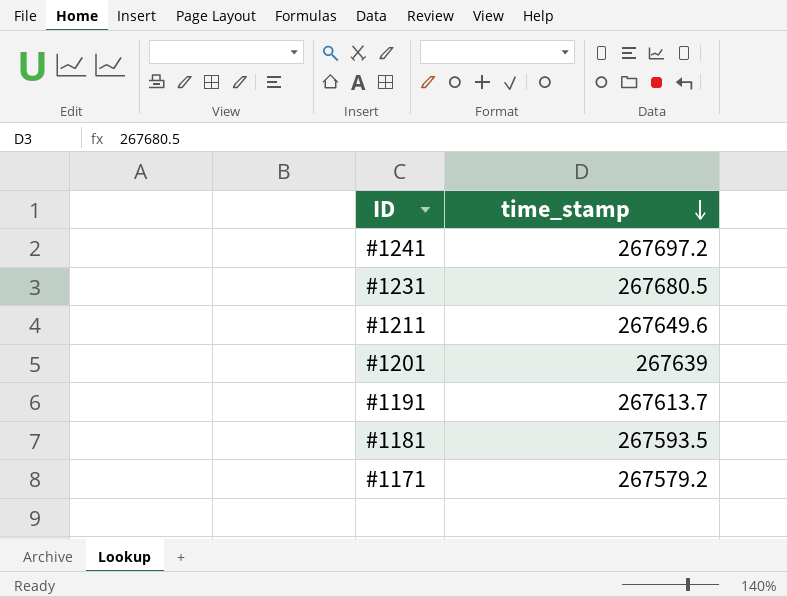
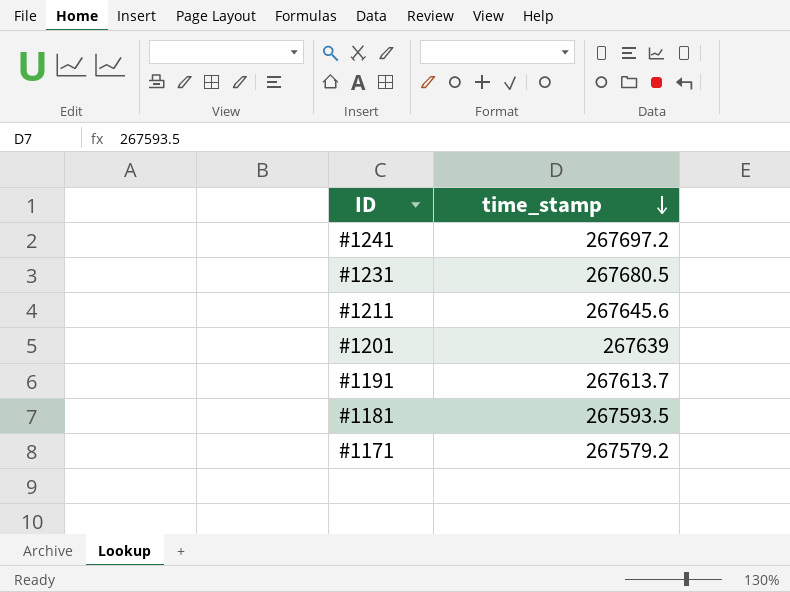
#1211 | time_stamp: 267649.6 -> 267645.6

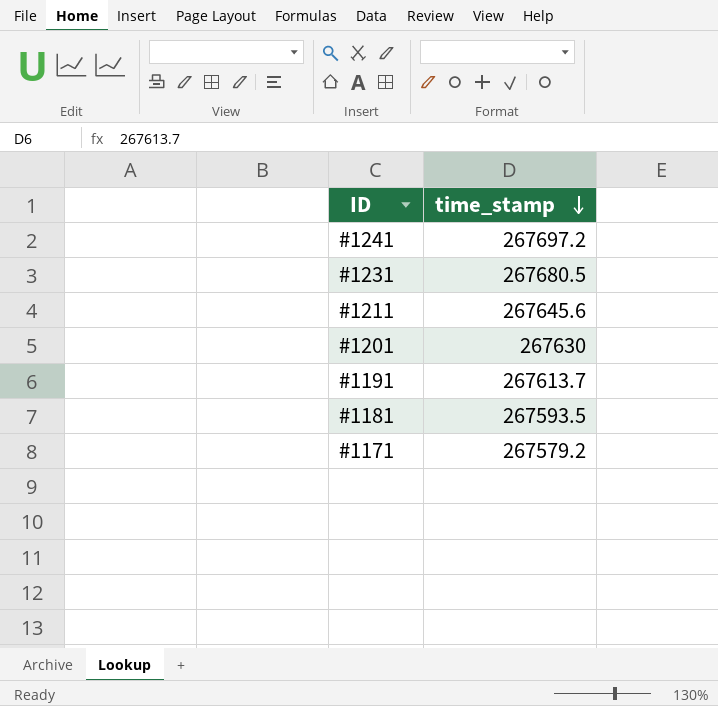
#1201 | time_stamp: 267639 -> 267630

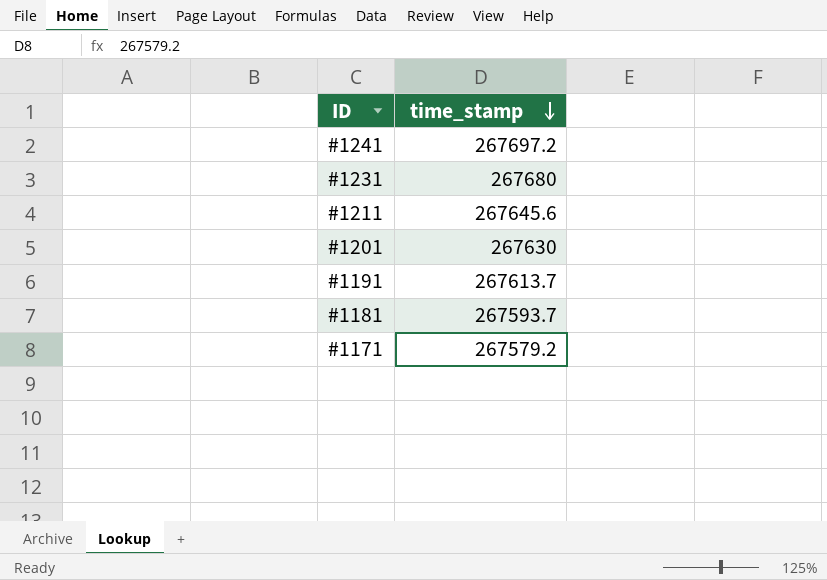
#1231 | time_stamp: 267680.5 -> 267680
#1181 | time_stamp: 267593.5 -> 267593.7

